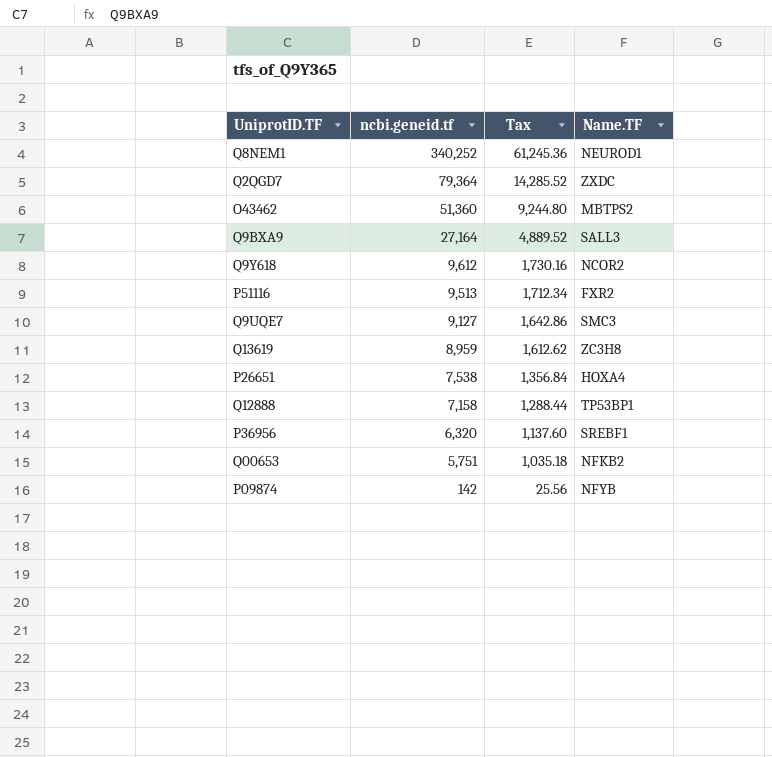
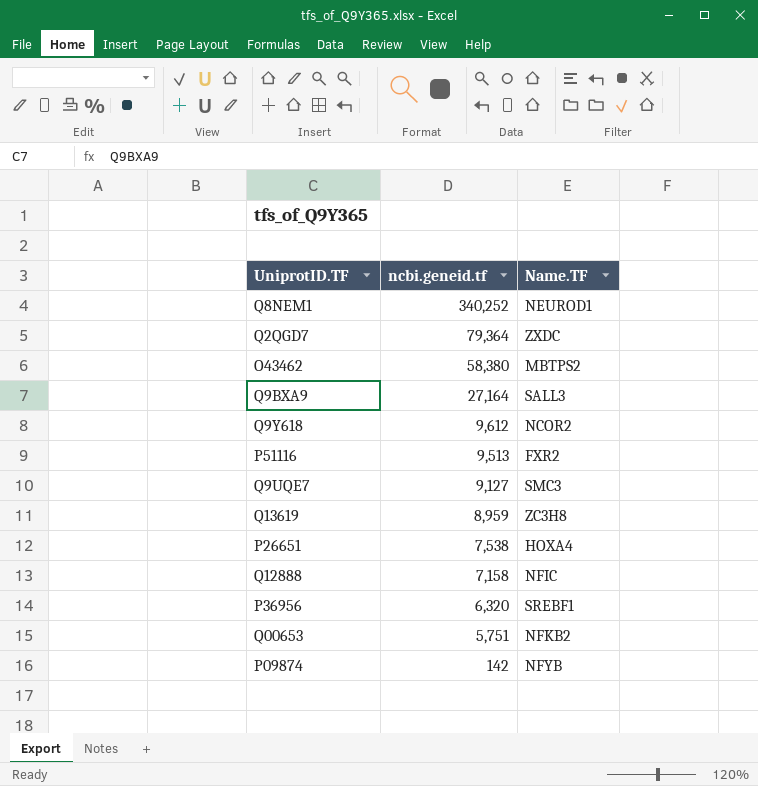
column Tax | formula: [ncbi.geneid.tf] * 0.18 -> none
O43462 | ncbi.geneid.tf: 51,360 -> 58,380
Q12888 | Name.TF: TP53BP1 -> NFIC

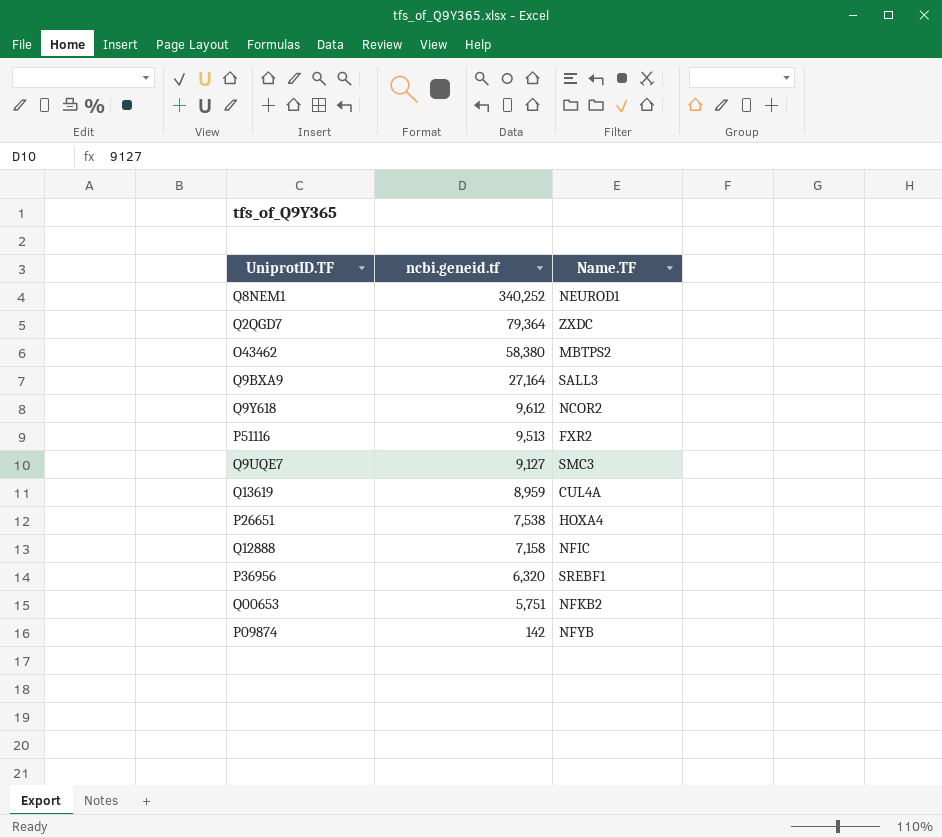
Q13619 | Name.TF: ZC3H8 -> CUL4A

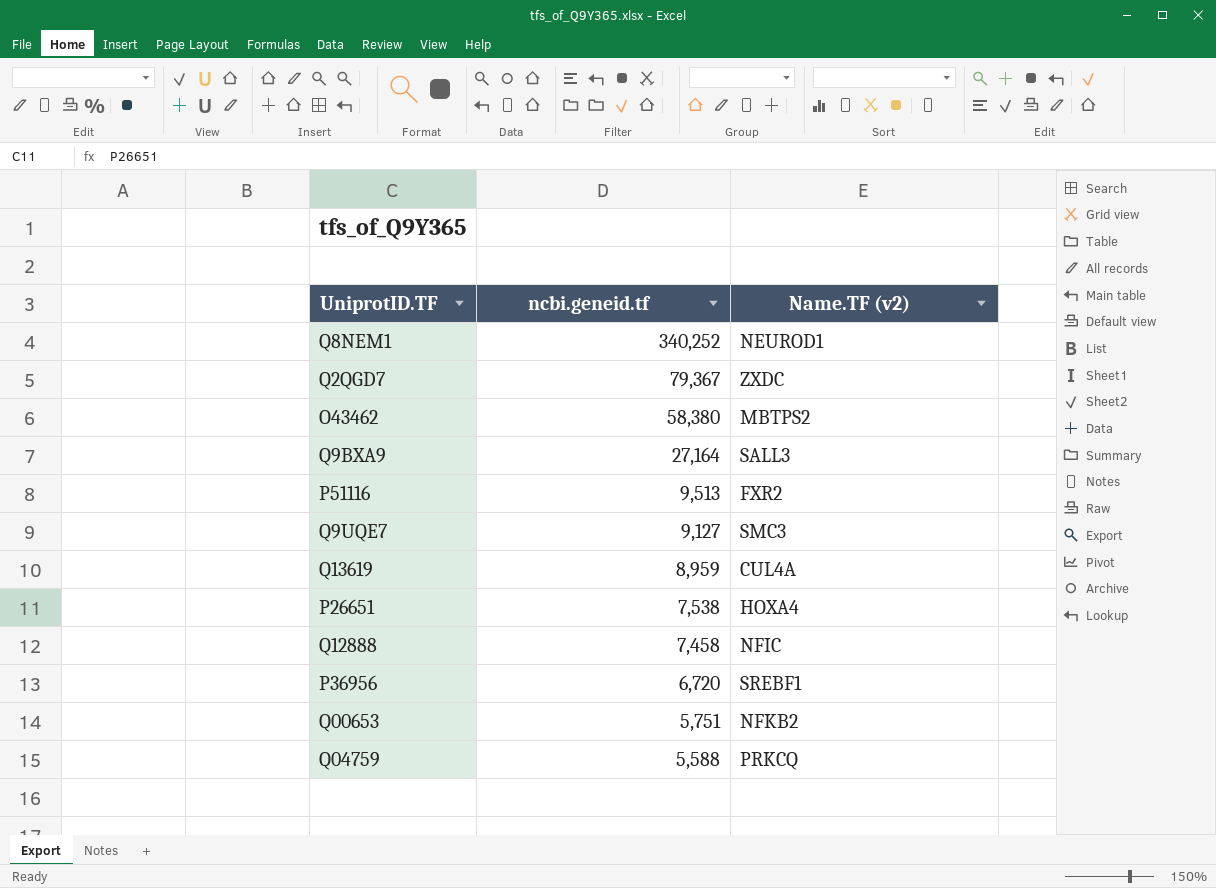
column name: Name.TF -> Name.TF (v2)
row Q9Y618: 9,612 | NCOR2 -> none
row P09874: 142 | NFYB -> none
Q2QGD7 | ncbi.geneid.tf: 79,364 -> 79,367
Q12888 | ncbi.geneid.tf: 7,158 -> 7,458
P36956 | ncbi.geneid.tf: 6,320 -> 6,720
row Q04759: none -> 5,588 | PRKCQ

